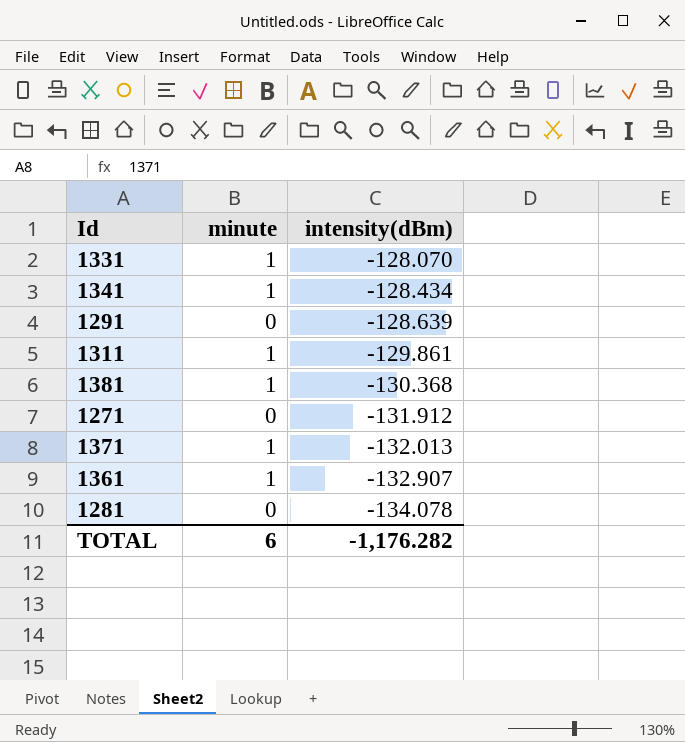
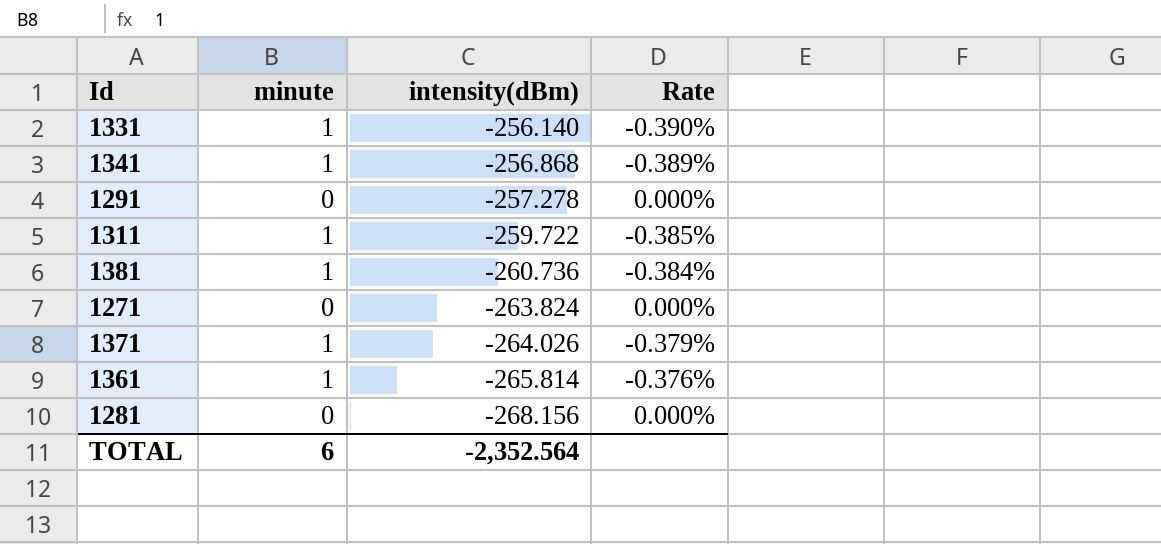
column Rate | formula: none -> [minute] / [intensity(dBm)]
1331 | intensity(dBm): -128.070 -> -256.140
1341 | intensity(dBm): -128.434 -> -256.868
1291 | intensity(dBm): -128.639 -> -257.278
1311 | intensity(dBm): -129.861 -> -259.722
1381 | intensity(dBm): -130.368 -> -260.736
1271 | intensity(dBm): -131.912 -> -263.824
1371 | intensity(dBm): -132.013 -> -264.026
1361 | intensity(dBm): -132.907 -> -265.814
1281 | intensity(dBm): -134.078 -> -268.156
TOTAL | intensity(dBm): -1,176.282 -> -2,352.564

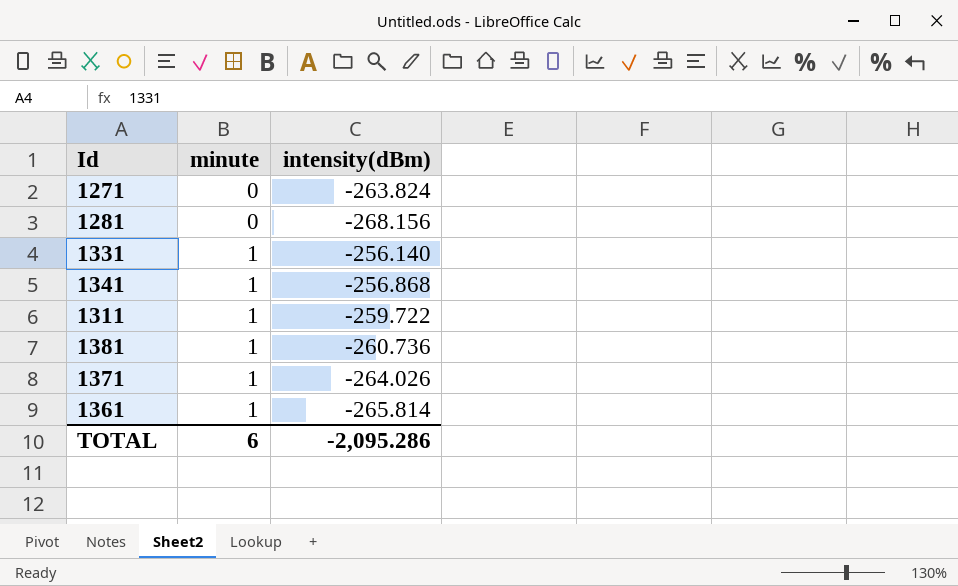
row order: intensity(dBm) descending -> minute ascending
column Rate | formula: [minute] / [intensity(dBm)] -> none
row 1291: 0 | -257.278 | 0.000% -> none
TOTAL | intensity(dBm): -2,352.564 -> -2,095.286

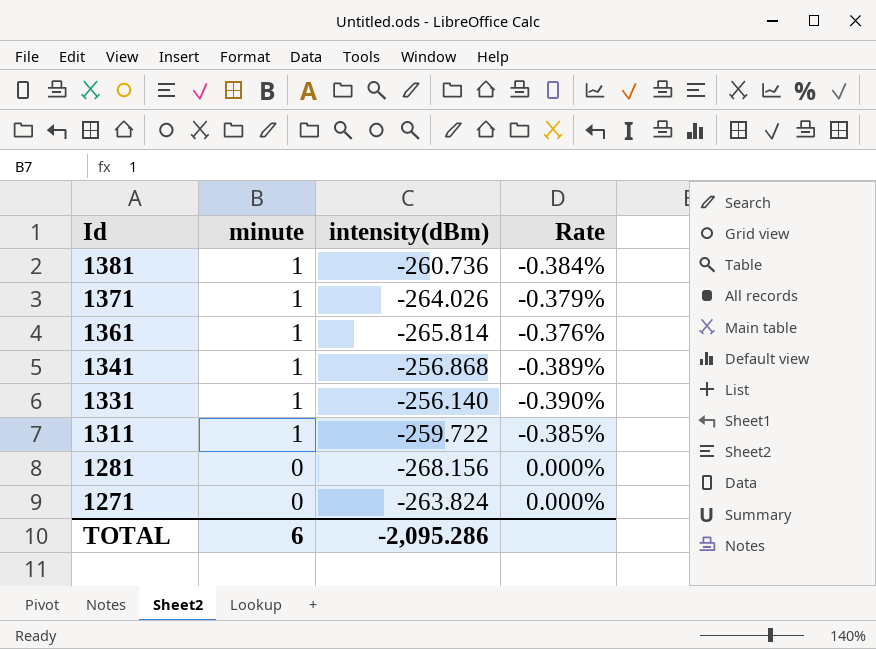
row order: minute ascending -> Id descending
column Rate | formula: none -> [minute] / [intensity(dBm)]

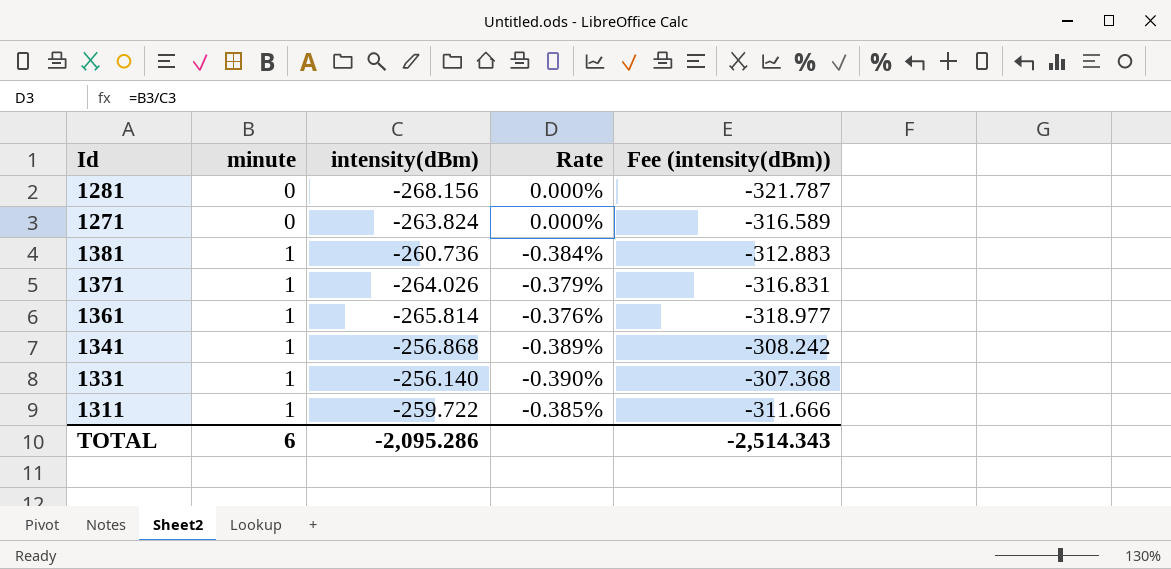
row order: Id descending -> minute ascending
column Fee (intensity(dBm)) | formula: none -> [intensity(dBm)] * 1.2

